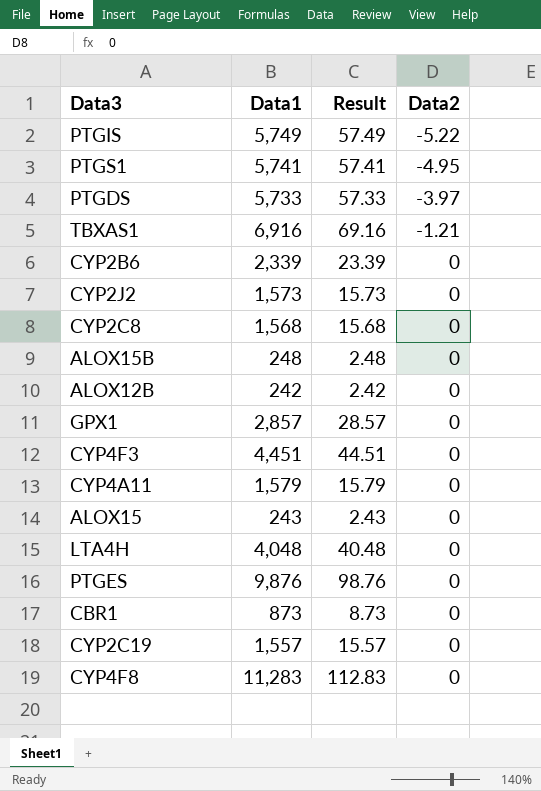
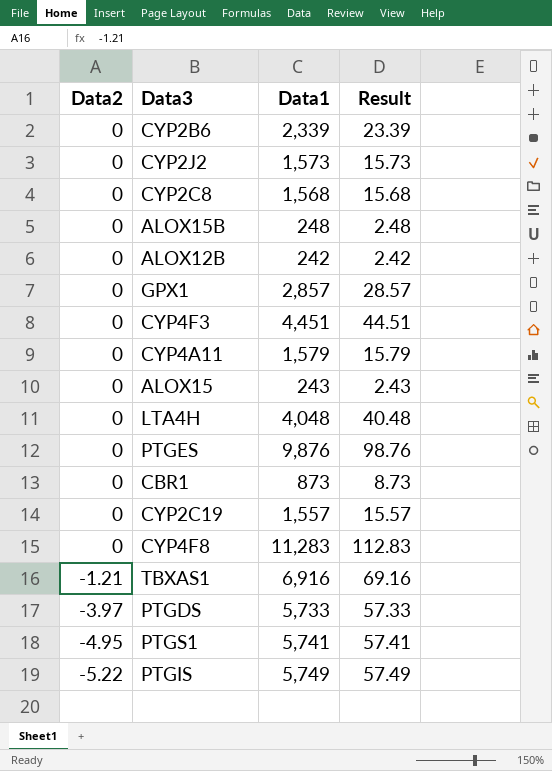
row order: Data2 ascending -> Data2 descending
column Data2 | position: 4 -> 1

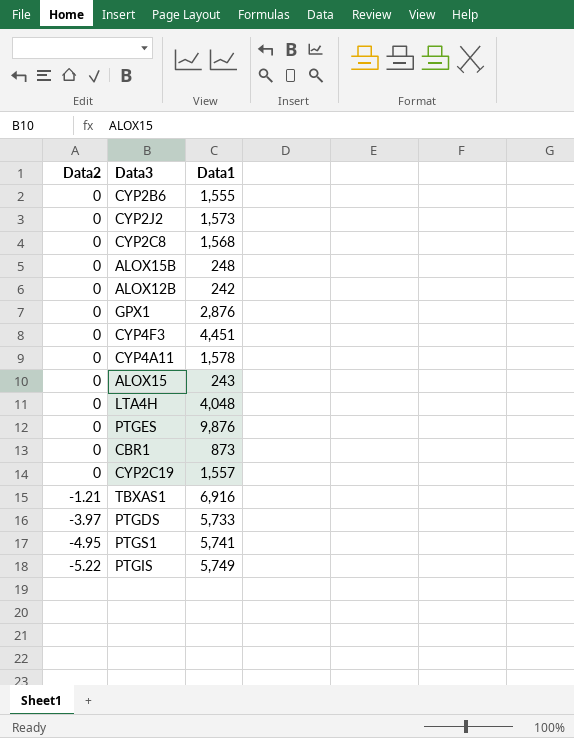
column Result | formula: [Data1] * 0.01 -> none
row CYP4F8: 0 | 11,283 | 112.83 -> none
CYP2B6 | Data1: 2,339 -> 1,555
GPX1 | Data1: 2,857 -> 2,876
CYP4A11 | Data1: 1,579 -> 1,578

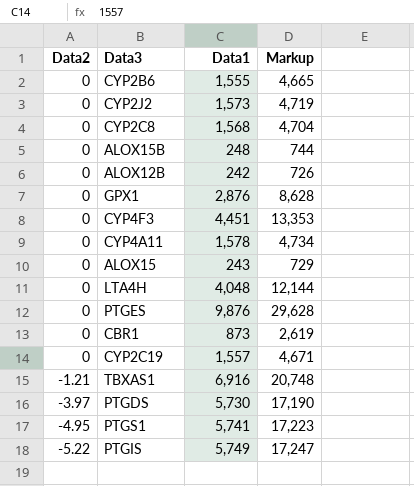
column Markup | formula: none -> [Data1] * 3
PTGDS | Data1: 5,733 -> 5,730

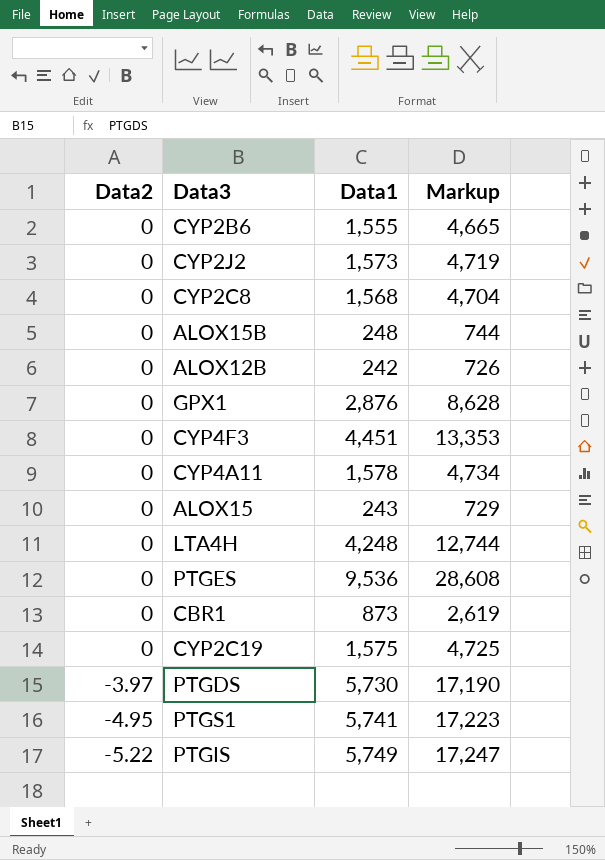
row TBXAS1: -1.21 | 6,916 | 20,748 -> none
LTA4H | Data1: 4,048 -> 4,248
LTA4H | Markup: 12,144 -> 12,744
PTGES | Data1: 9,876 -> 9,536
PTGES | Markup: 29,628 -> 28,608
CYP2C19 | Data1: 1,557 -> 1,575
CYP2C19 | Markup: 4,671 -> 4,725

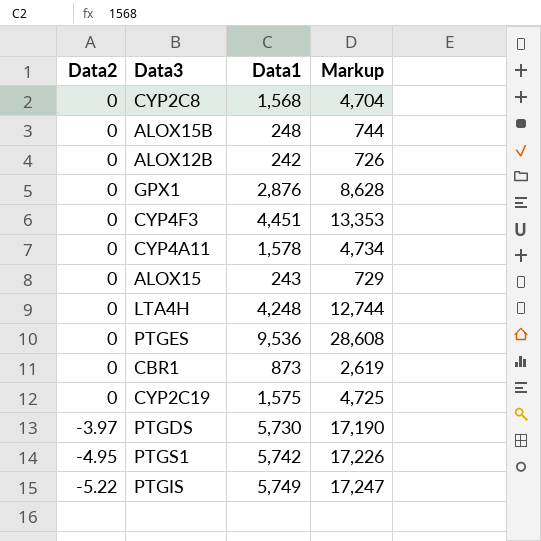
row CYP2B6: 0 | 1,555 | 4,665 -> none
row CYP2J2: 0 | 1,573 | 4,719 -> none
PTGS1 | Data1: 5,741 -> 5,742
PTGS1 | Markup: 17,223 -> 17,226

